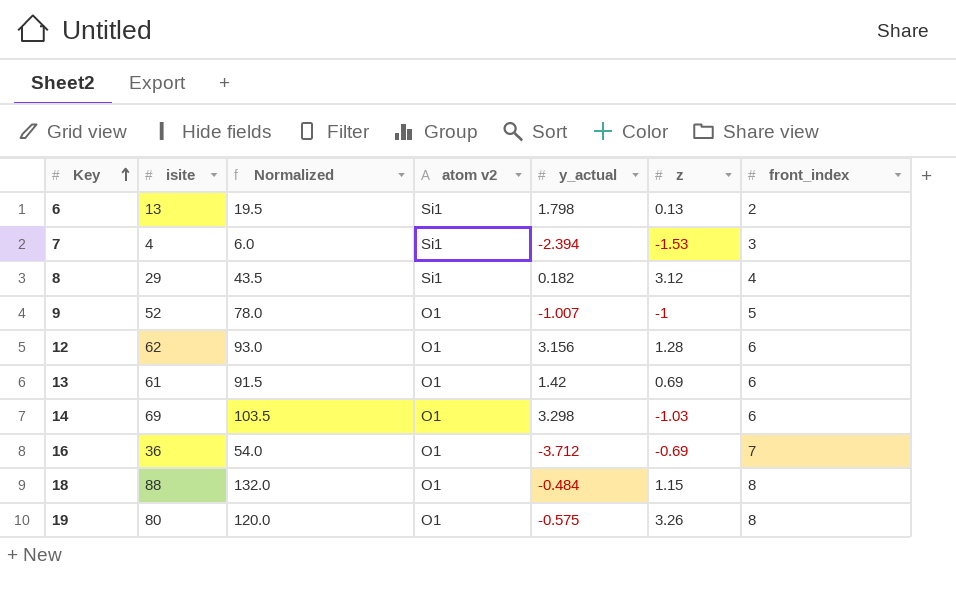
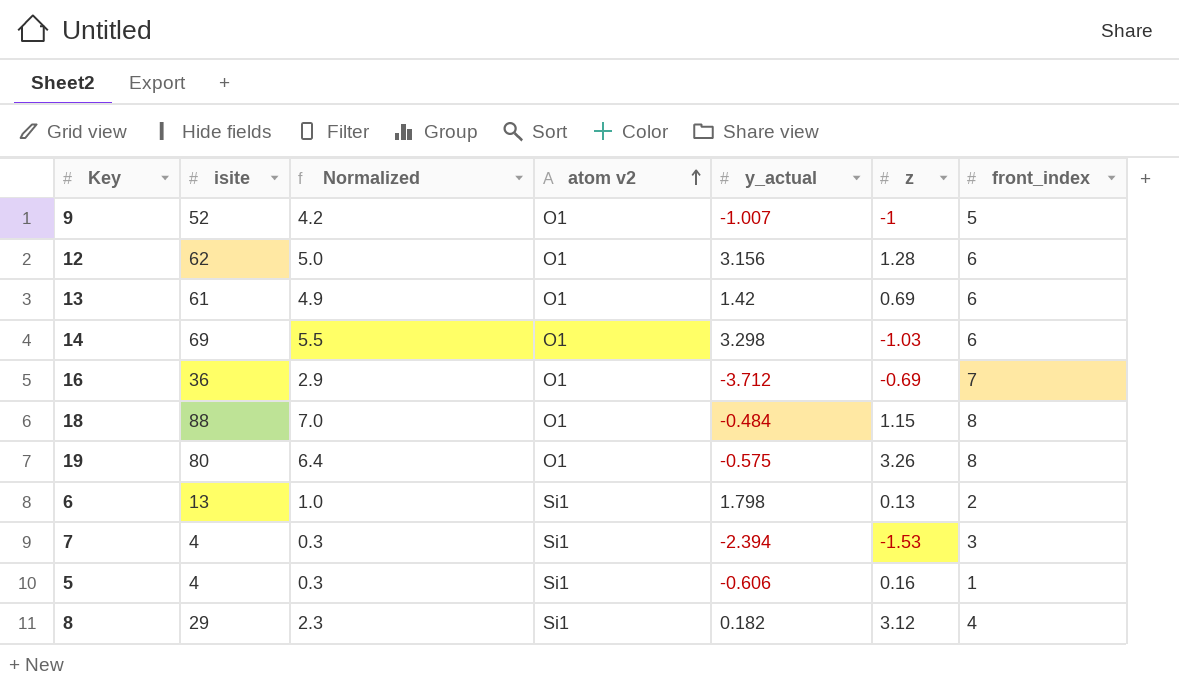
row order: Key ascending -> atom v2 ascending
column Normalized | formula: [isite] * 1.5 -> [isite] * 0.08
row 5: none -> 4 | 0.3 | Si1 | -0.606 | 0.16 | 1

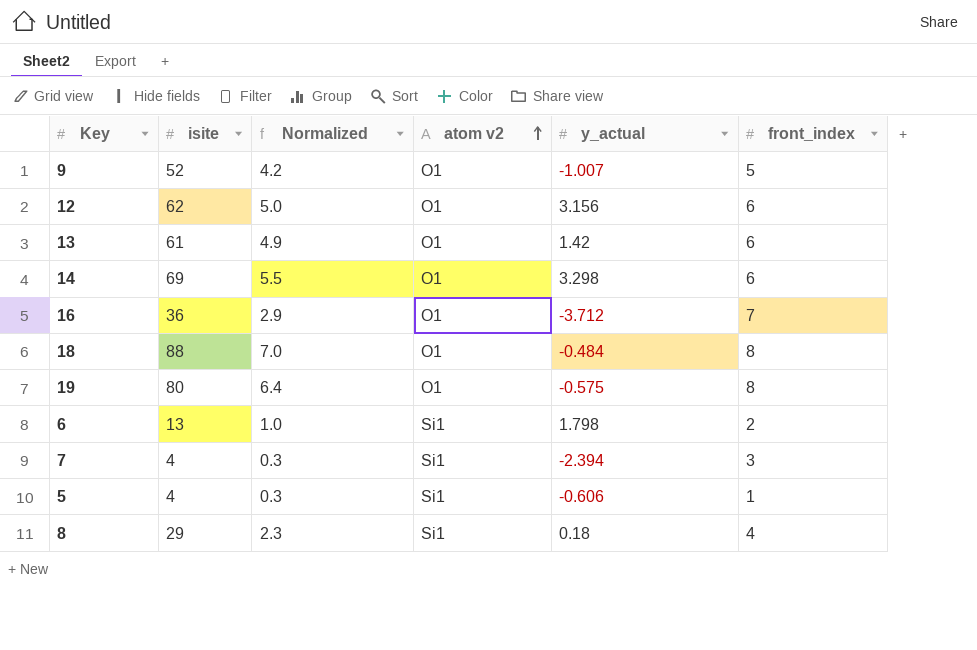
column z | position: 6 -> none
8 | y_actual: 0.182 -> 0.18

